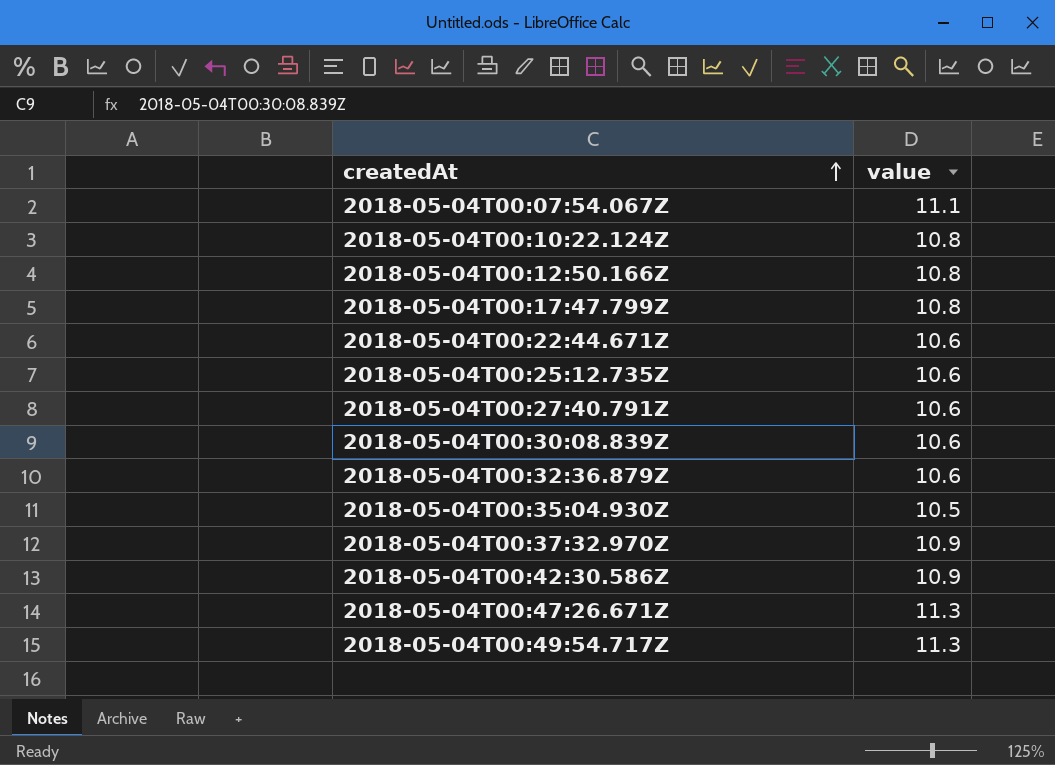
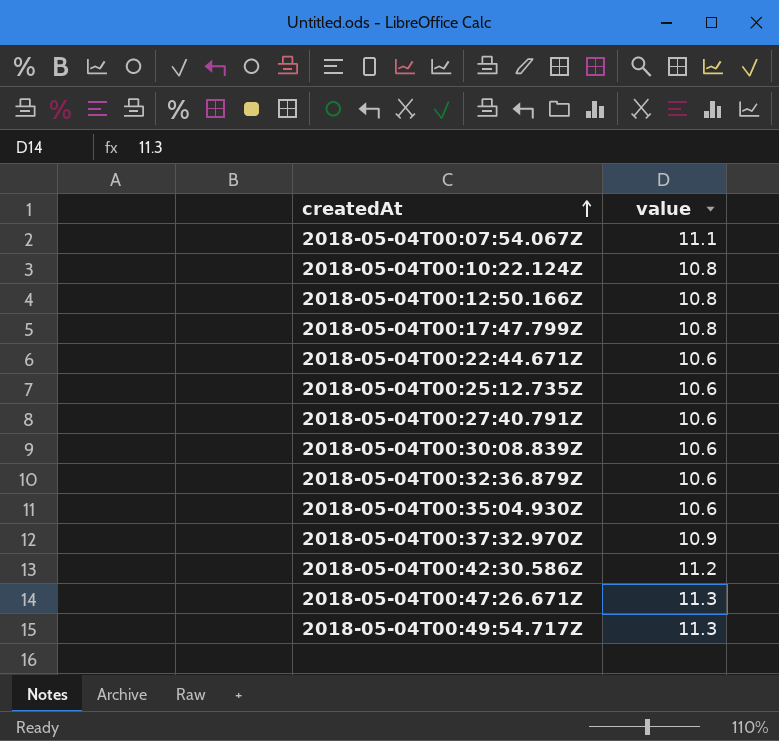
2018-05-04T00:35:04.930Z | value: 10.5 -> 10.6
2018-05-04T00:42:30.586Z | value: 10.9 -> 11.2

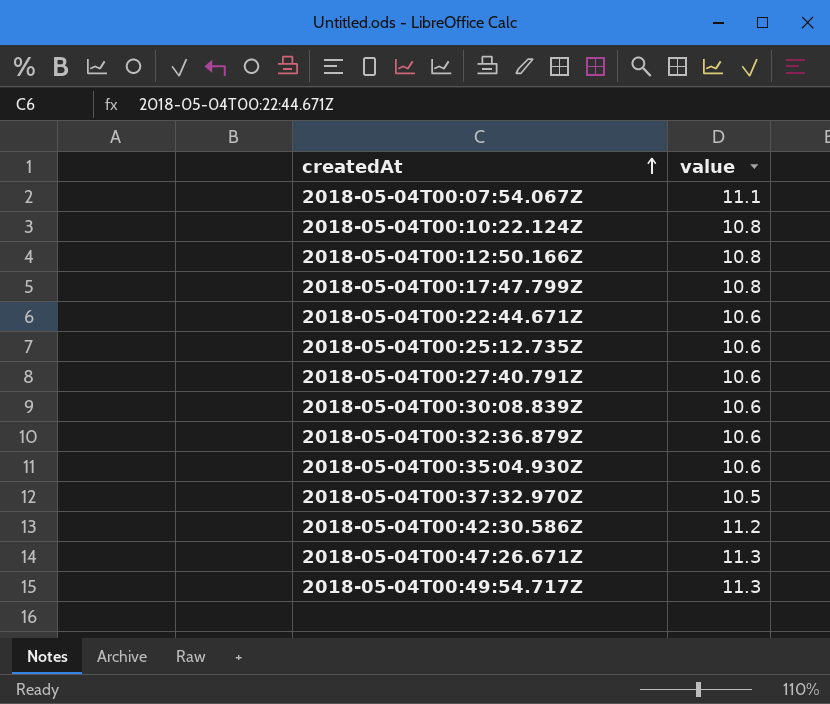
2018-05-04T00:37:32.970Z | value: 10.9 -> 10.5

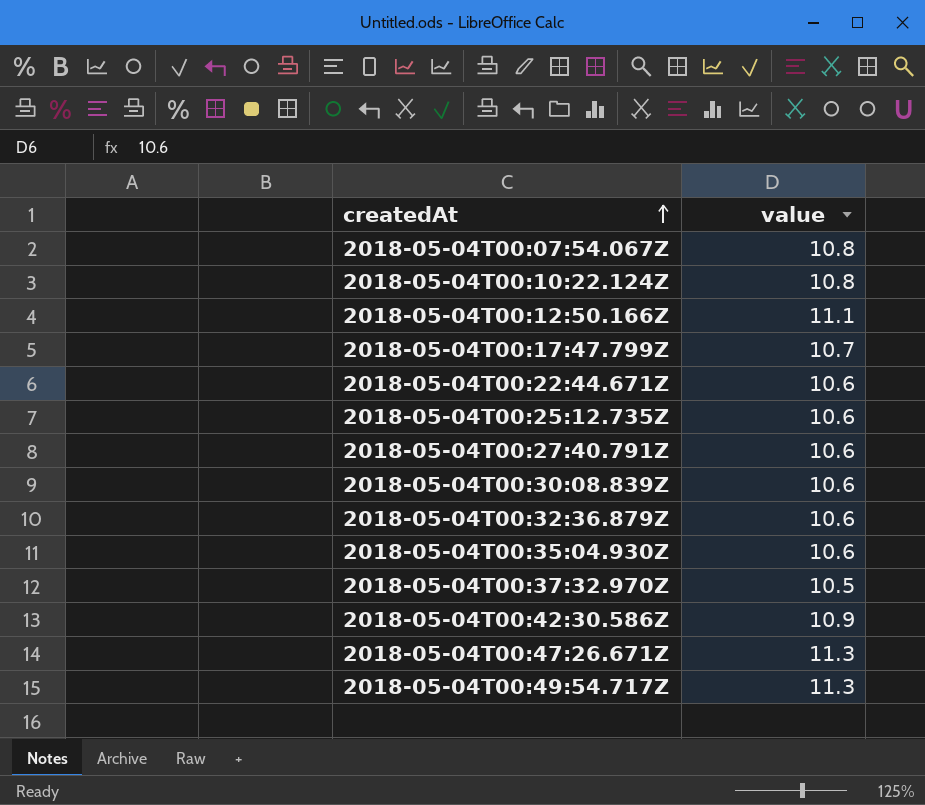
2018-05-04T00:07:54.067Z | value: 11.1 -> 10.8
2018-05-04T00:12:50.166Z | value: 10.8 -> 11.1
2018-05-04T00:17:47.799Z | value: 10.8 -> 10.7
2018-05-04T00:42:30.586Z | value: 11.2 -> 10.9

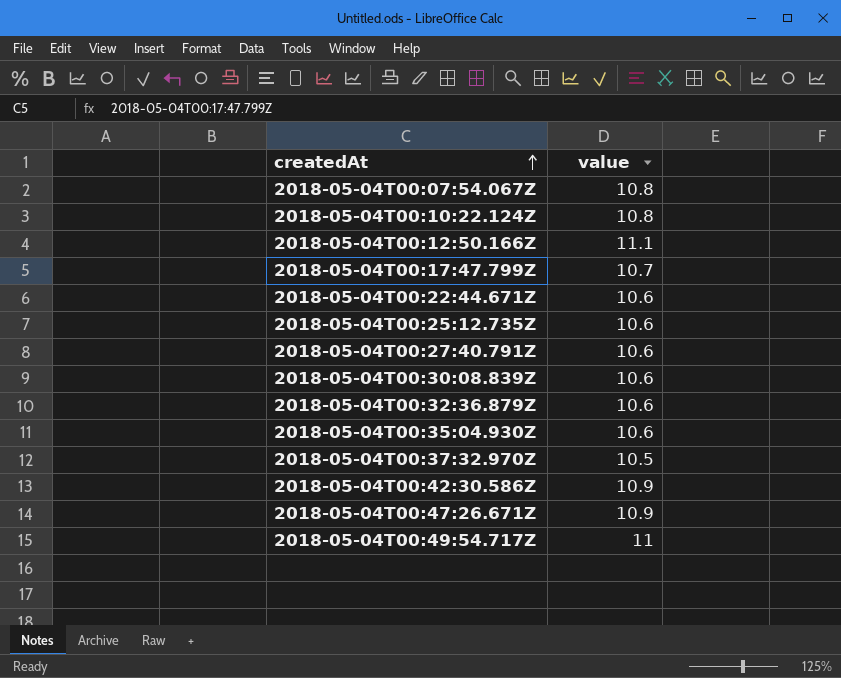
2018-05-04T00:47:26.671Z | value: 11.3 -> 10.9
2018-05-04T00:49:54.717Z | value: 11.3 -> 11

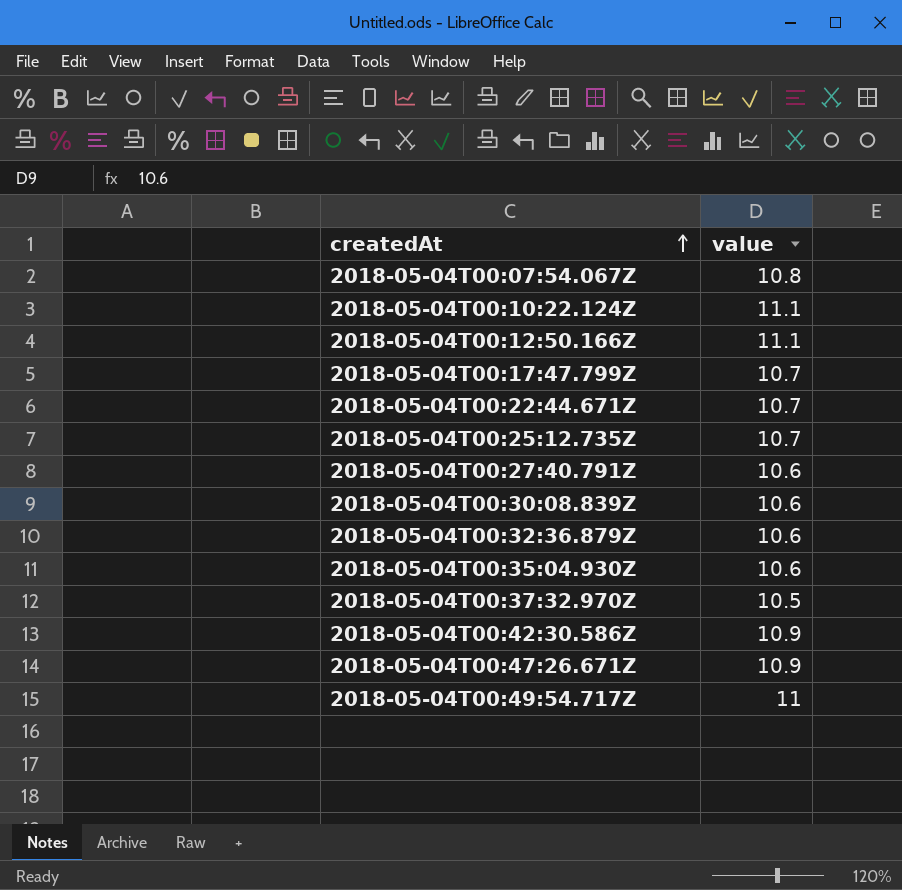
2018-05-04T00:10:22.124Z | value: 10.8 -> 11.1
2018-05-04T00:22:44.671Z | value: 10.6 -> 10.7
2018-05-04T00:25:12.735Z | value: 10.6 -> 10.7

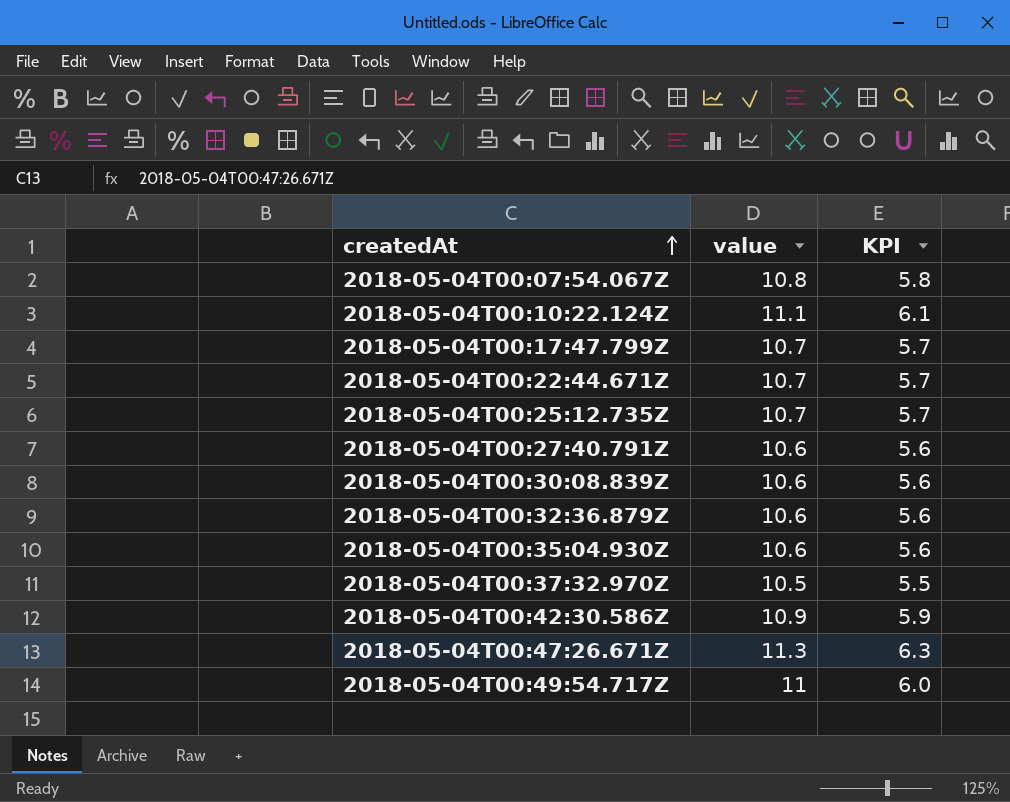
column KPI | formula: none -> [value] - 5
row 2018-05-04T00:12:50.166Z: 11.1 -> none
2018-05-04T00:47:26.671Z | value: 10.9 -> 11.3

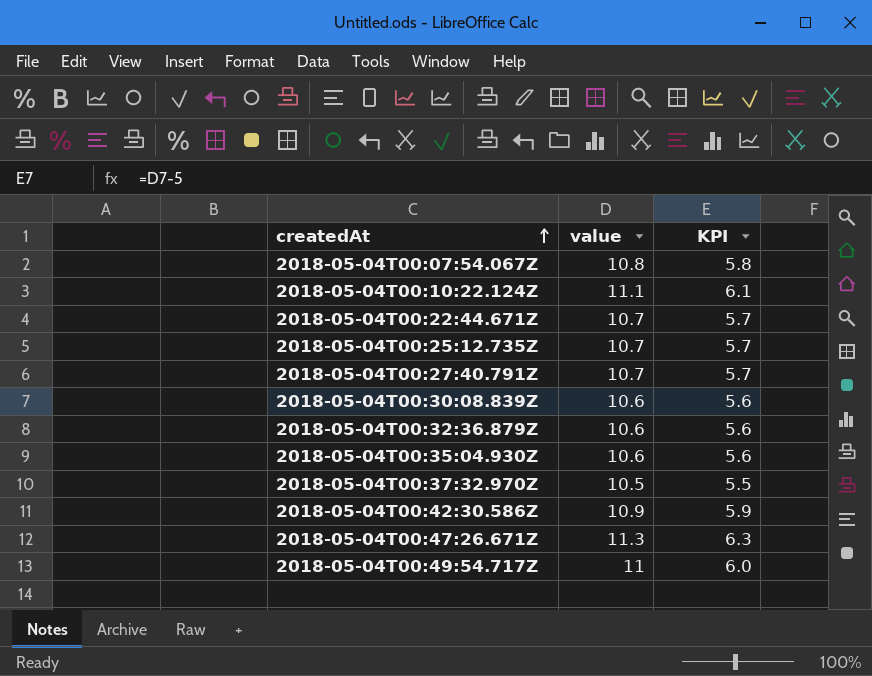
row 2018-05-04T00:17:47.799Z: 10.7 | 5.7 -> none
2018-05-04T00:27:40.791Z | value: 10.6 -> 10.7
2018-05-04T00:27:40.791Z | KPI: 5.6 -> 5.7

